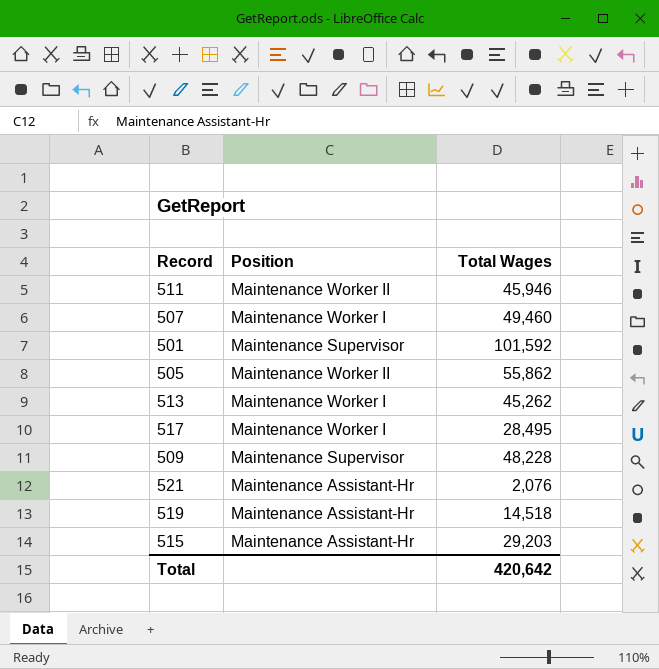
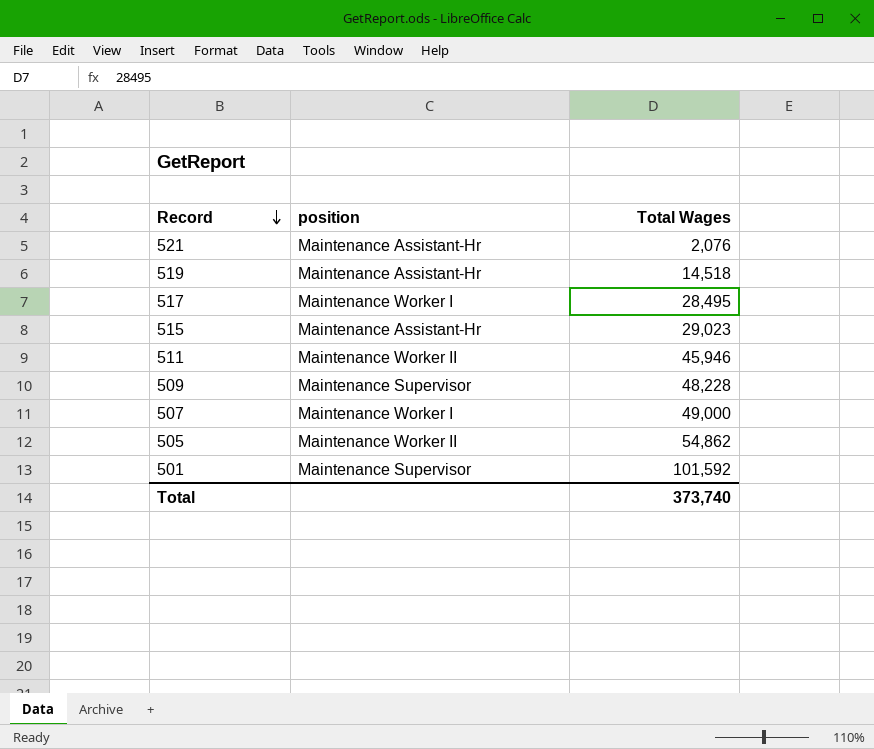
row order: none -> Record descending
column name: Position -> position
row 513: Maintenance Worker I | 45,262 -> none
515 | Total Wages: 29,203 -> 29,023
507 | Total Wages: 49,460 -> 49,000
505 | Total Wages: 55,862 -> 54,862
Total | Total Wages: 420,642 -> 373,740

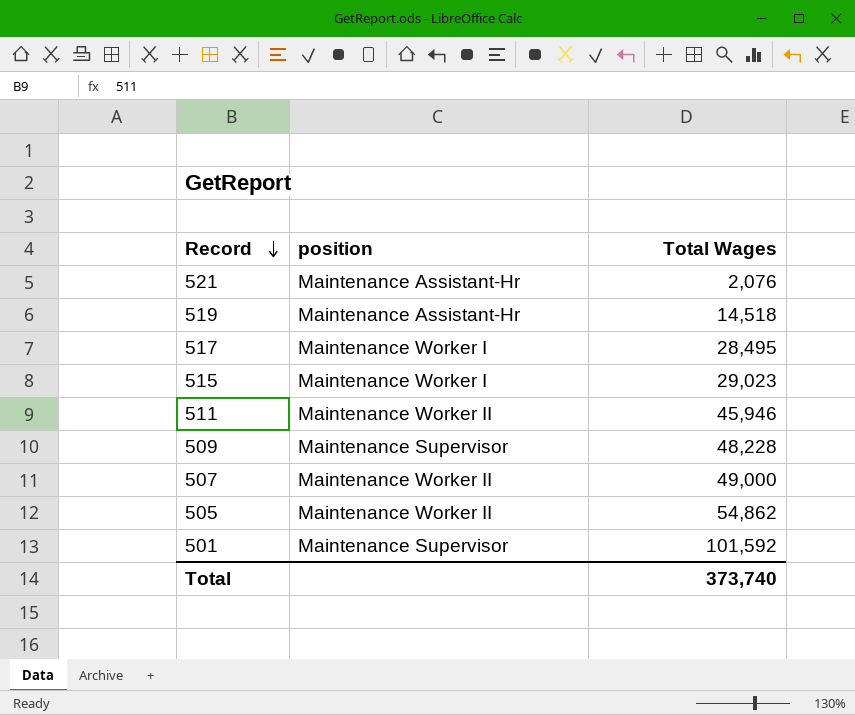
515 | position: Maintenance Assistant-Hr -> Maintenance Worker I
507 | position: Maintenance Worker I -> Maintenance Worker II

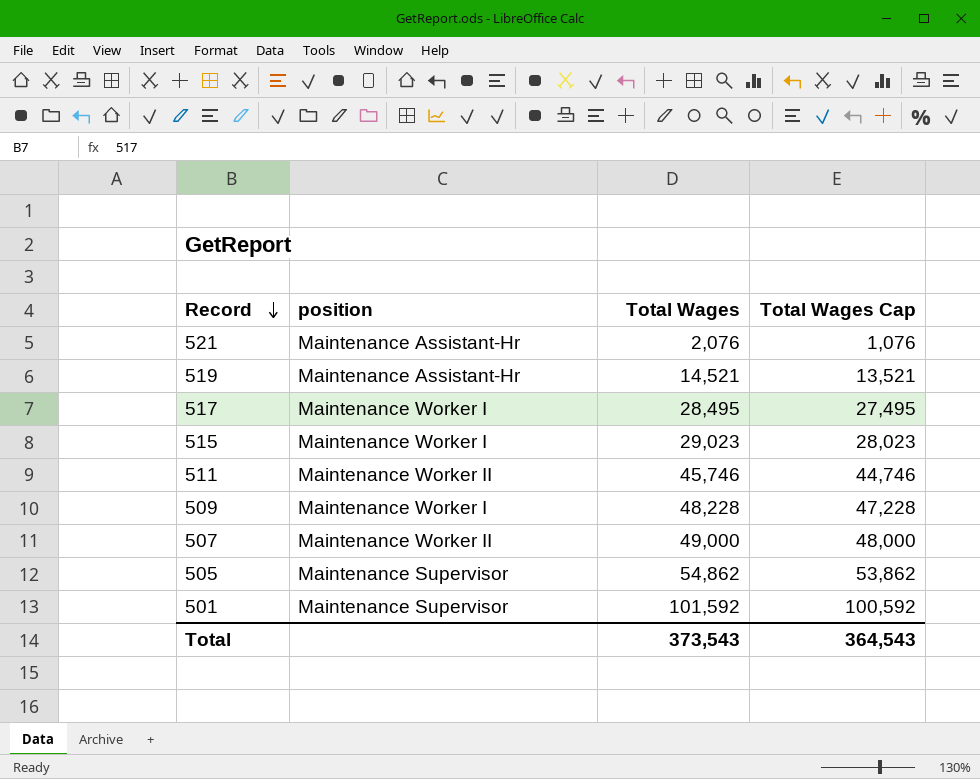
column Total Wages Cap | formula: none -> [Total Wages] - 1000
519 | Total Wages: 14,518 -> 14,521
511 | Total Wages: 45,946 -> 45,746
509 | position: Maintenance Supervisor -> Maintenance Worker I
505 | position: Maintenance Worker II -> Maintenance Supervisor
Total | Total Wages: 373,740 -> 373,543

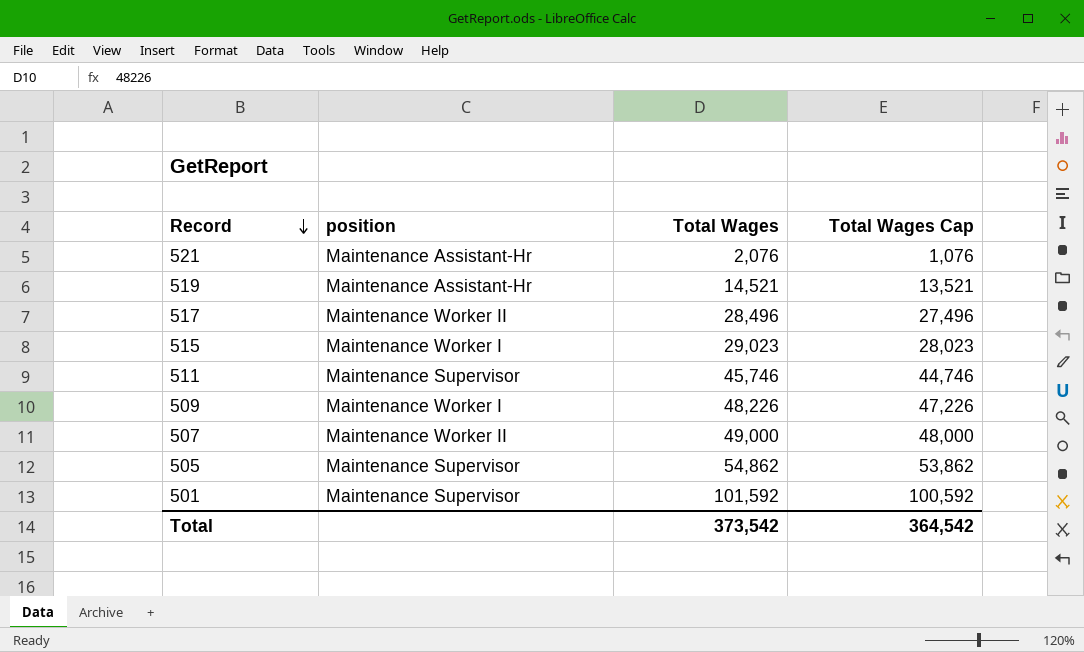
517 | position: Maintenance Worker I -> Maintenance Worker II
517 | Total Wages: 28,495 -> 28,496
517 | Total Wages Cap: 27,495 -> 27,496
511 | position: Maintenance Worker II -> Maintenance Supervisor
509 | Total Wages: 48,228 -> 48,226
509 | Total Wages Cap: 47,228 -> 47,226
Total | Total Wages: 373,543 -> 373,542
Total | Total Wages Cap: 364,543 -> 364,542

